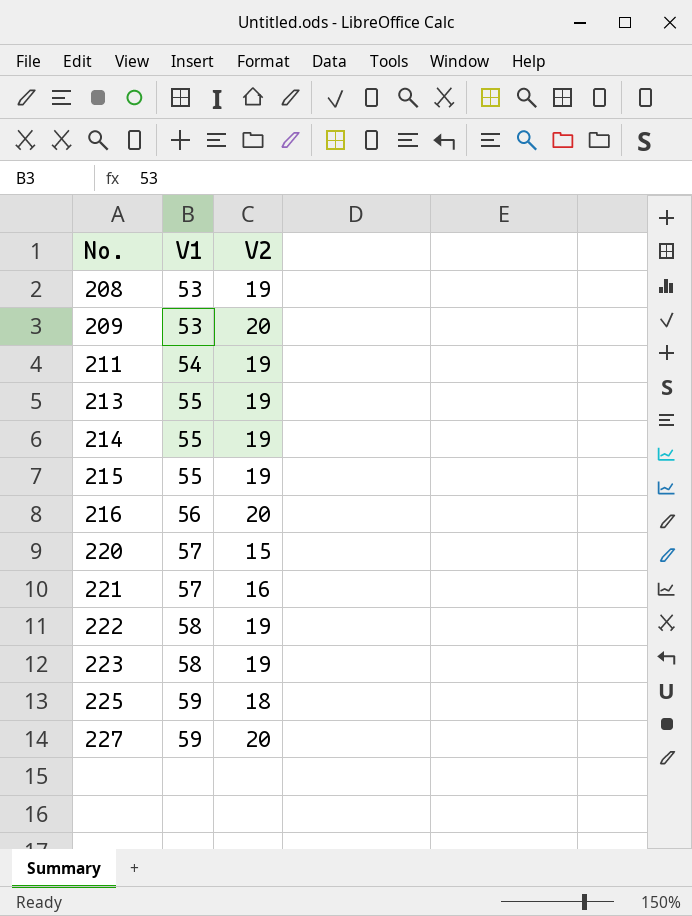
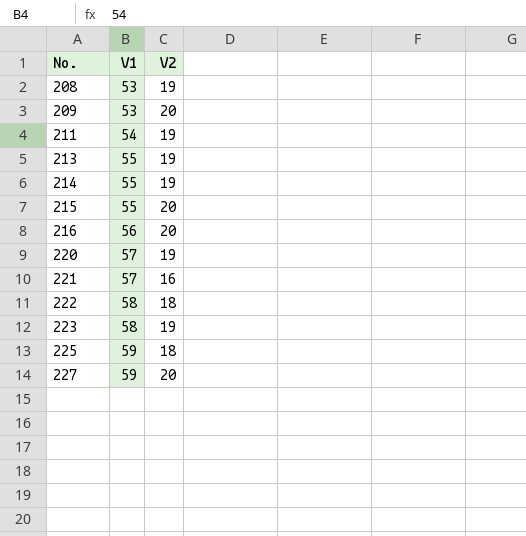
215 | V2: 19 -> 20
220 | V2: 15 -> 19
222 | V2: 19 -> 18

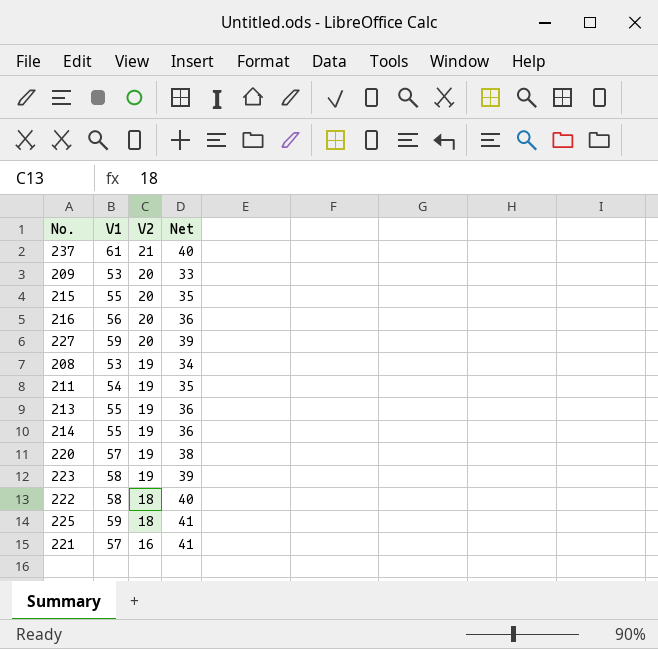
row order: No. ascending -> V2 descending
column Net | formula: none -> [V1] - [V2]
row 237: none -> 61 | 21 | 40

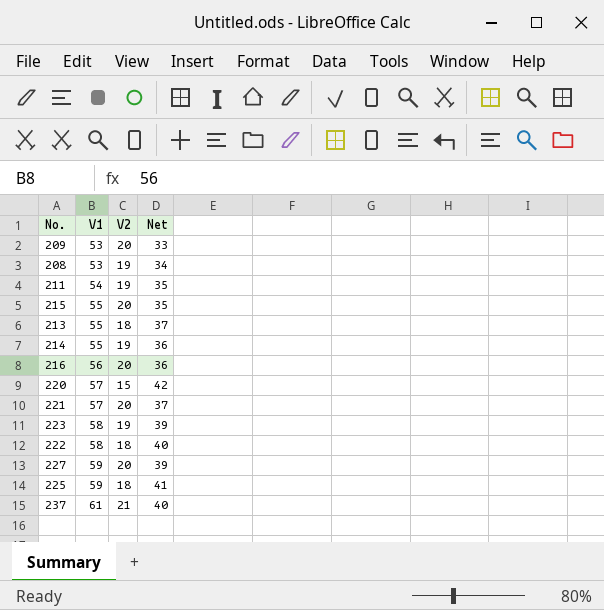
row order: V2 descending -> V1 ascending
213 | V2: 19 -> 18
213 | Net: 36 -> 37
220 | V2: 19 -> 15
220 | Net: 38 -> 42
221 | V2: 16 -> 20
221 | Net: 41 -> 37

